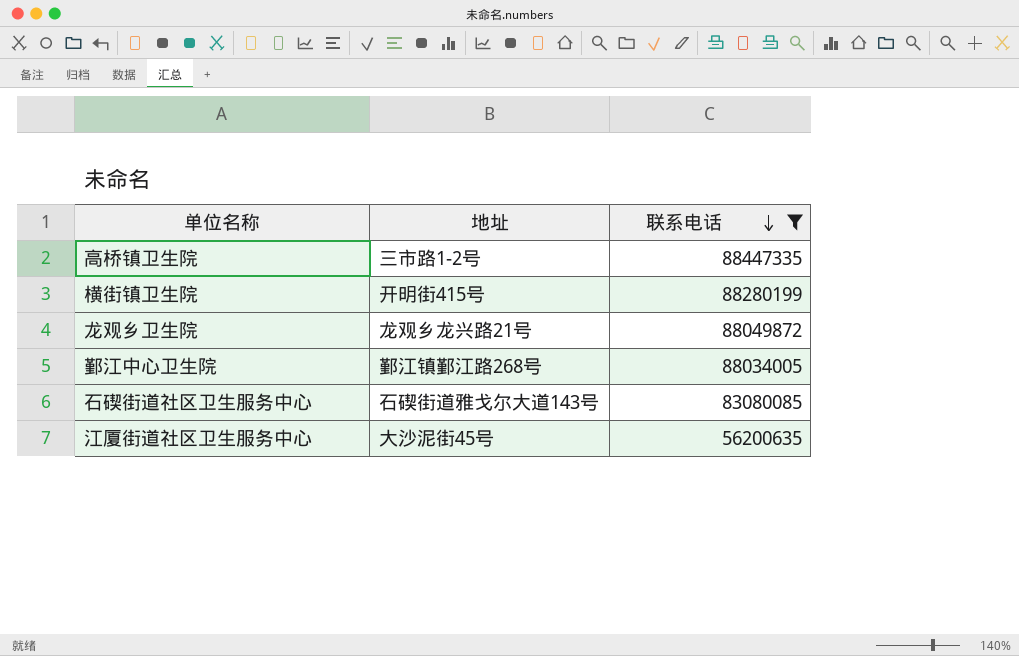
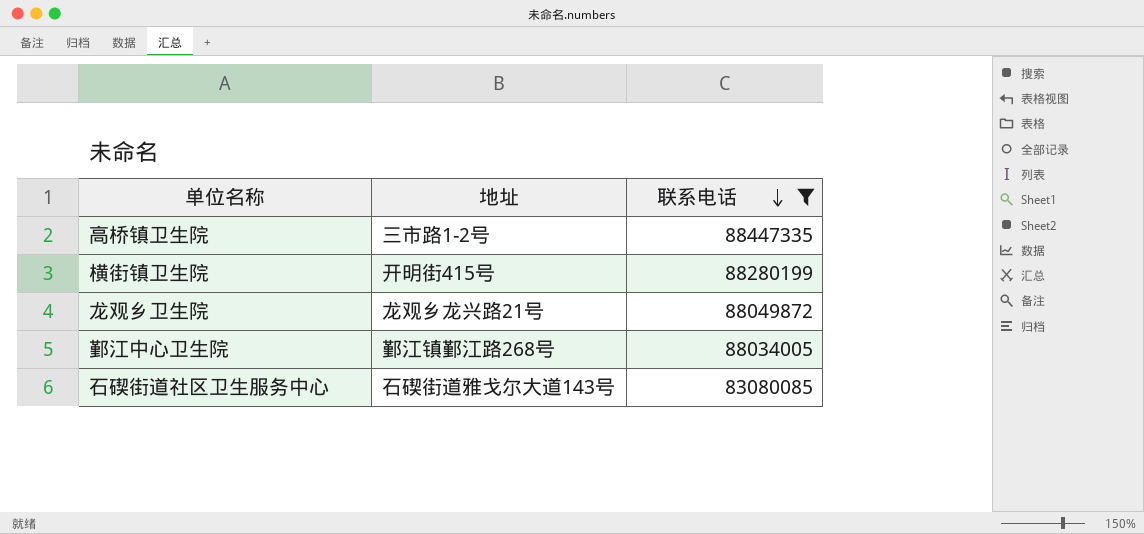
row 江厦街道社区卫生服务中心: 大沙泥街45号 | 56200635 -> none

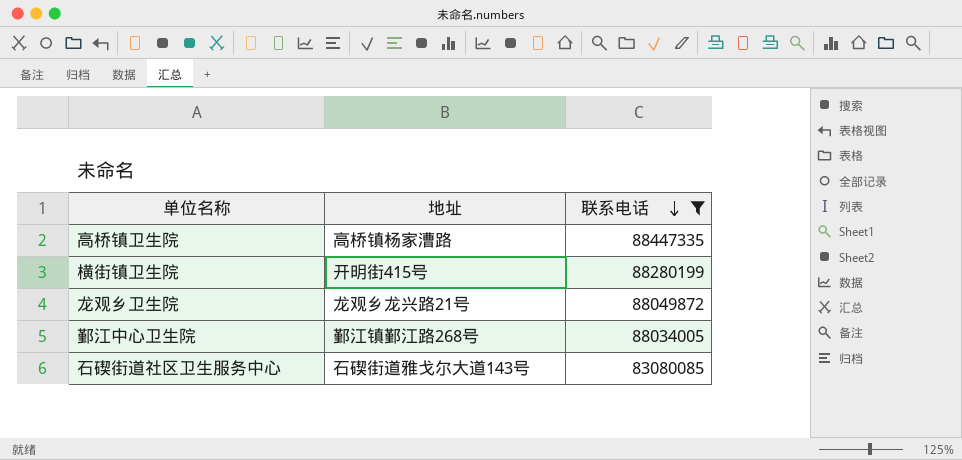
高桥镇卫生院 | 地址: 三市路1-2号 -> 高桥镇杨家漕路

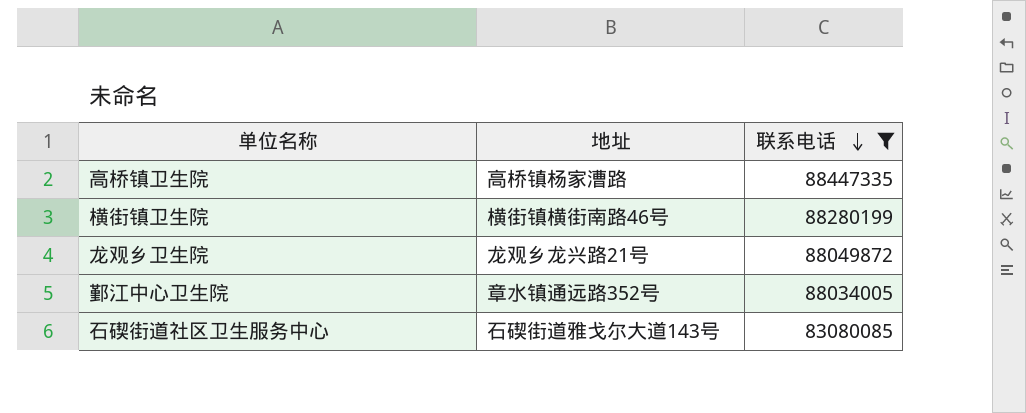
横街镇卫生院 | 地址: 开明街415号 -> 横街镇横街南路46号
鄞江中心卫生院 | 地址: 鄞江镇鄞江路268号 -> 章水镇通远路352号

